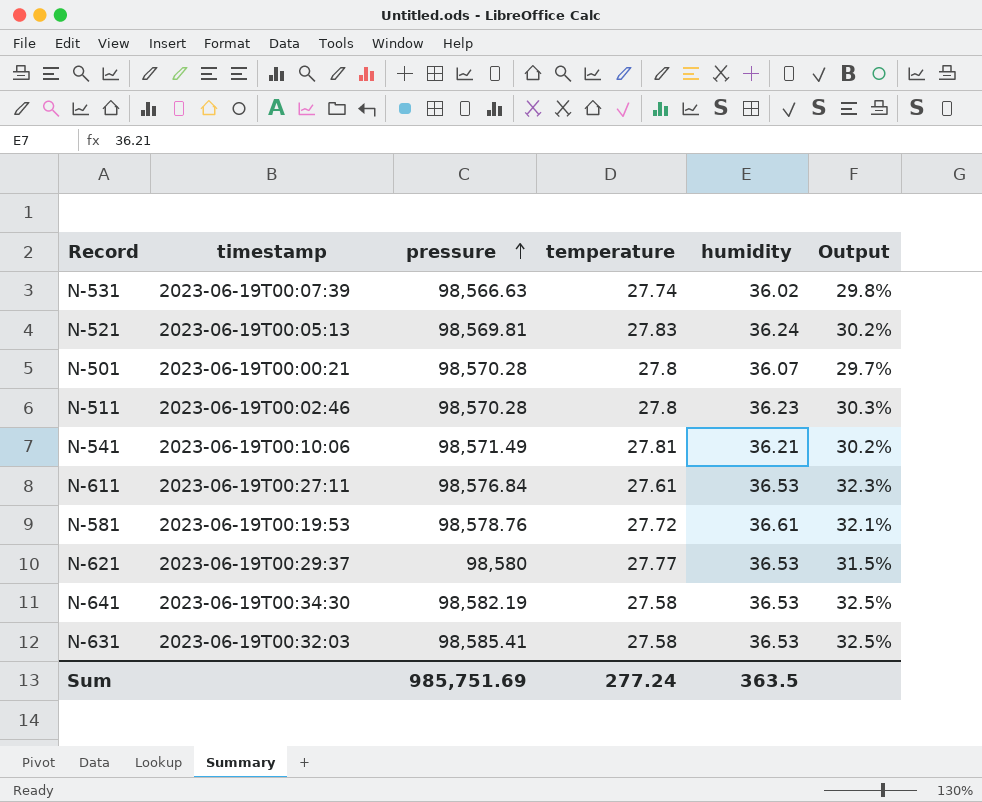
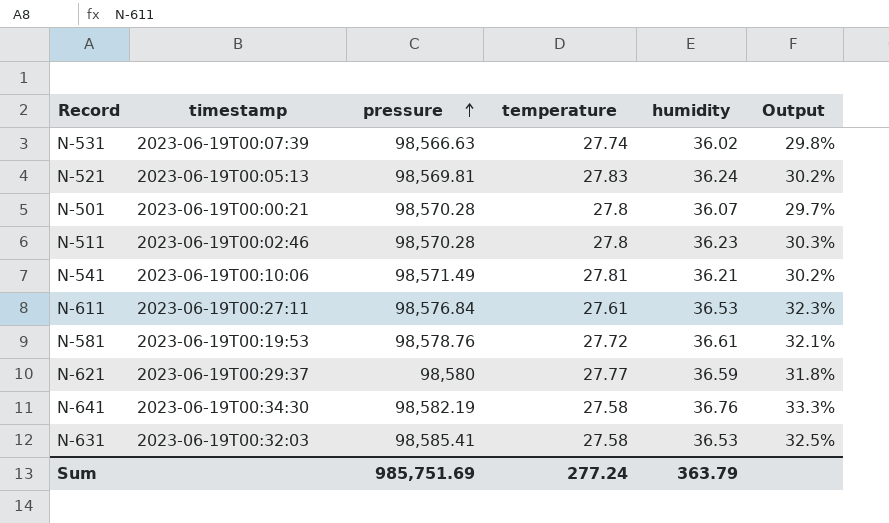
N-621 | humidity: 36.53 -> 36.59
N-621 | Output: 31.5% -> 31.8%
N-641 | humidity: 36.53 -> 36.76
N-641 | Output: 32.5% -> 33.3%
Sum | humidity: 363.5 -> 363.79

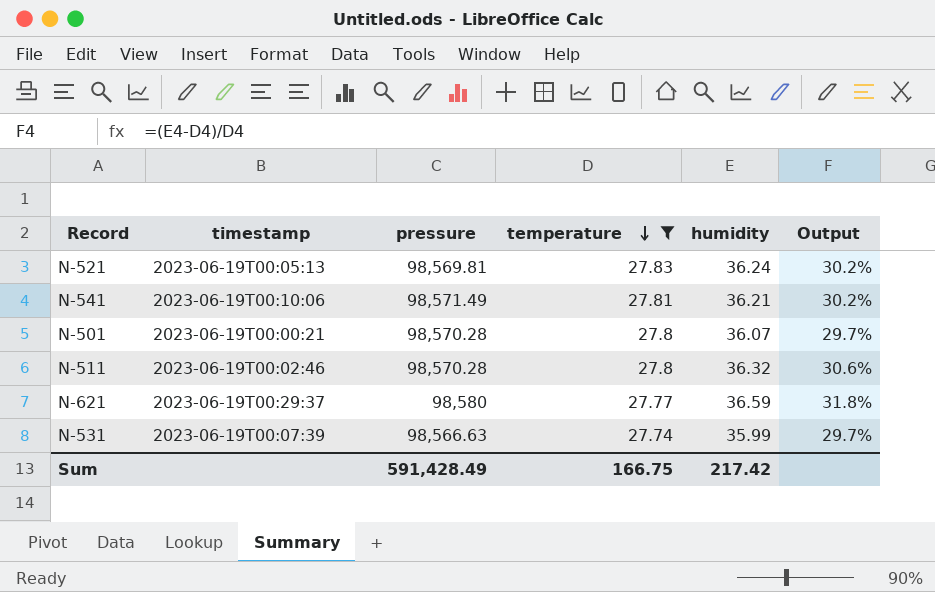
filter: none -> temperature >= 27.74
row order: pressure ascending -> temperature descending
N-511 | humidity: 36.23 -> 36.32
N-511 | Output: 30.3% -> 30.6%
N-531 | humidity: 36.02 -> 35.99
N-531 | Output: 29.8% -> 29.7%
Sum | pressure: 985,751.69 -> 591,428.49
Sum | temperature: 277.24 -> 166.75
Sum | humidity: 363.79 -> 217.42

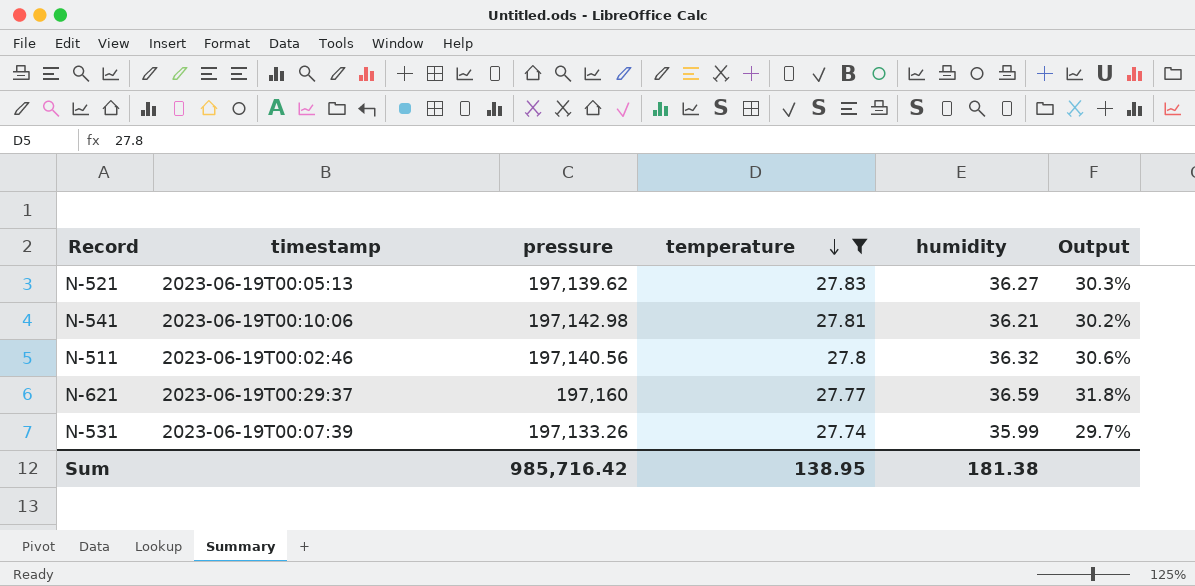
row N-501: 2023-06-19T00:00:21 | 98,570.28 | 27.8 | 36.07 | 29.7% -> none
N-521 | pressure: 98,569.81 -> 197,139.62
N-521 | humidity: 36.24 -> 36.27
N-521 | Output: 30.2% -> 30.3%
N-541 | pressure: 98,571.49 -> 197,142.98
N-511 | pressure: 98,570.28 -> 197,140.56
N-621 | pressure: 98,580 -> 197,160
N-531 | pressure: 98,566.63 -> 197,133.26
Sum | pressure: 591,428.49 -> 985,716.42
Sum | temperature: 166.75 -> 138.95
Sum | humidity: 217.42 -> 181.38

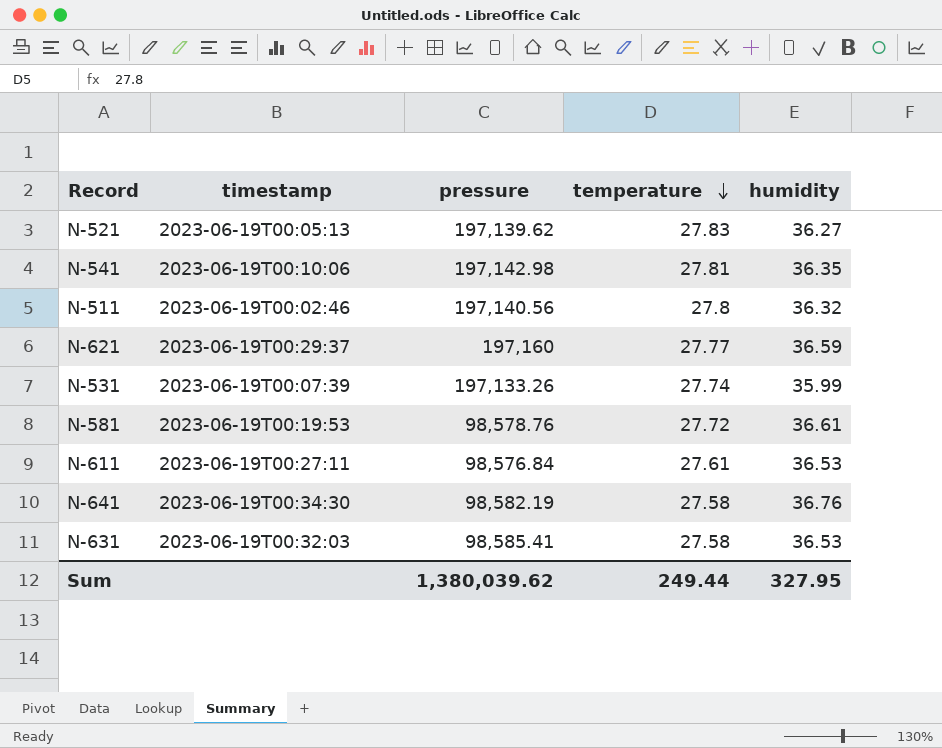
filter: temperature >= 27.74 -> none
column Output | formula: ([humidity] - [temperature]) / [temperature] -> none
N-541 | humidity: 36.21 -> 36.35
Sum | pressure: 985,716.42 -> 1,380,039.62
Sum | temperature: 138.95 -> 249.44
Sum | humidity: 181.38 -> 327.95

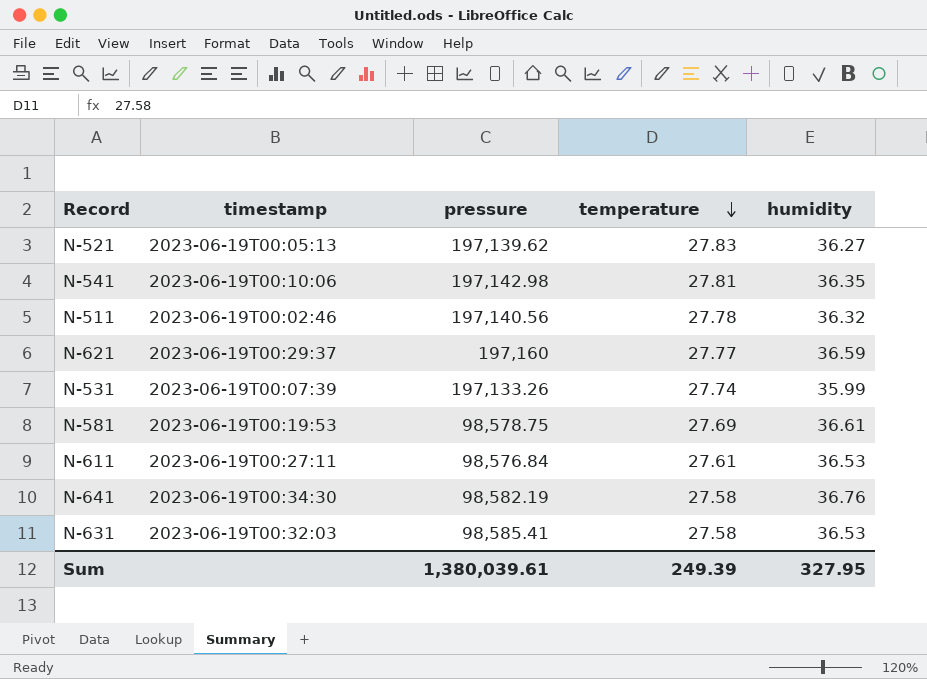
N-511 | temperature: 27.8 -> 27.78
N-581 | pressure: 98,578.76 -> 98,578.75
N-581 | temperature: 27.72 -> 27.69
Sum | pressure: 1,380,039.62 -> 1,380,039.61
Sum | temperature: 249.44 -> 249.39

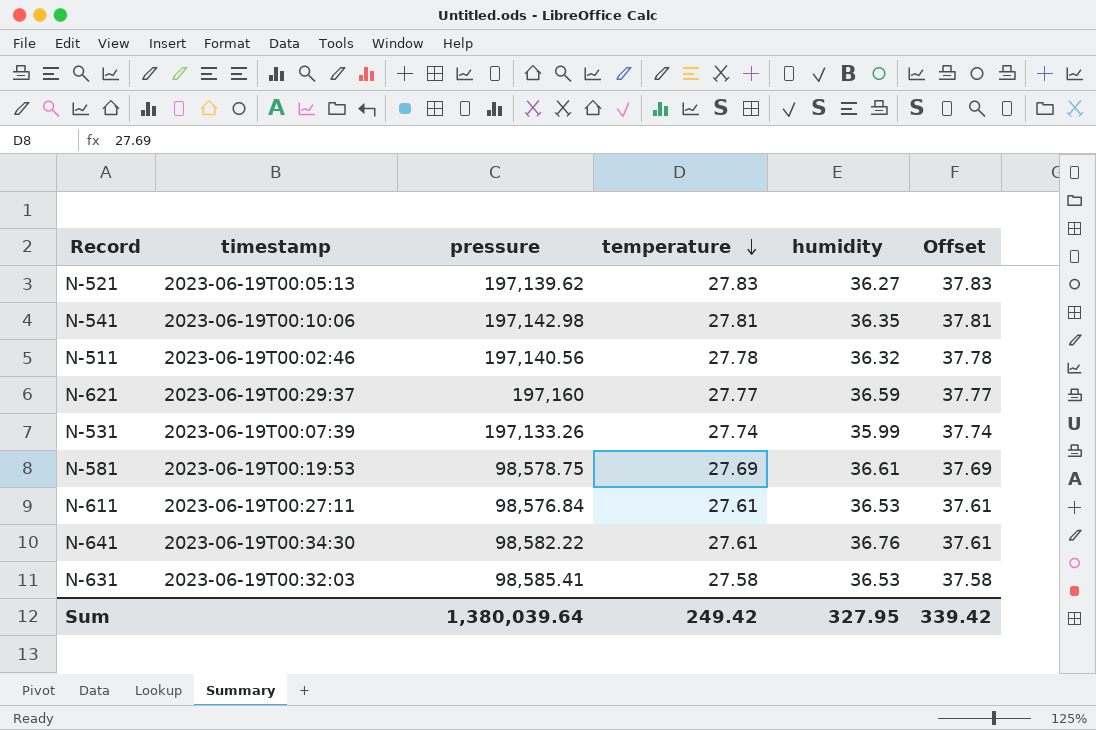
column Offset | formula: none -> [temperature] + 10
N-641 | pressure: 98,582.19 -> 98,582.22
N-641 | temperature: 27.58 -> 27.61
Sum | pressure: 1,380,039.61 -> 1,380,039.64
Sum | temperature: 249.39 -> 249.42

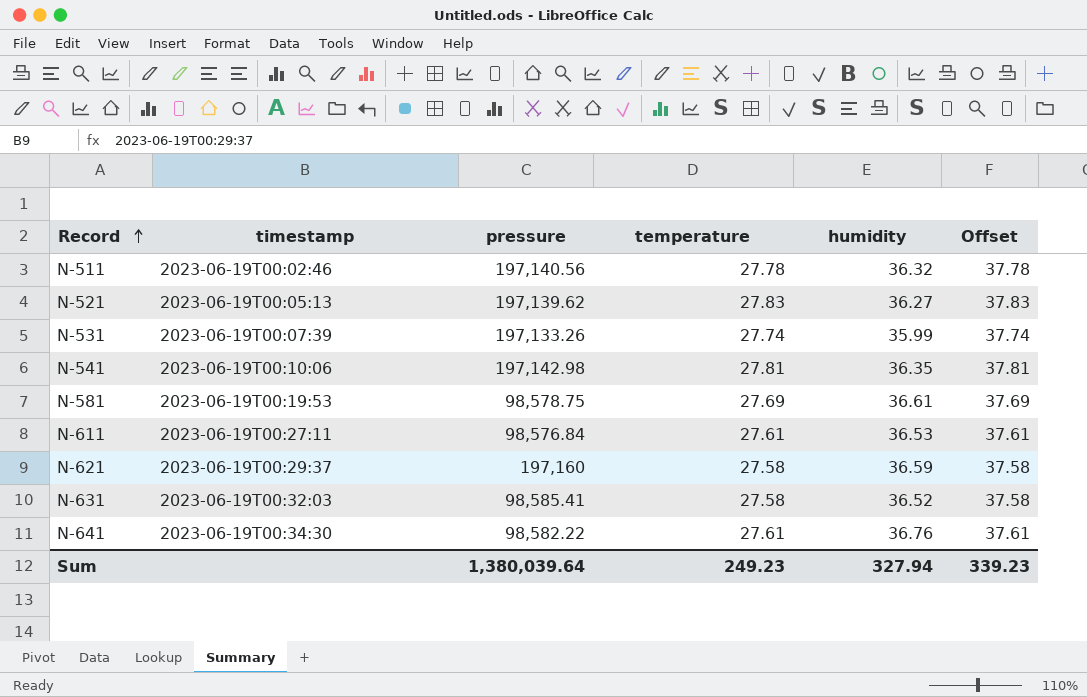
row order: temperature descending -> Record ascending
N-621 | temperature: 27.77 -> 27.58
N-621 | Offset: 37.77 -> 37.58
N-631 | humidity: 36.53 -> 36.52
Sum | temperature: 249.42 -> 249.23
Sum | humidity: 327.95 -> 327.94
Sum | Offset: 339.42 -> 339.23

